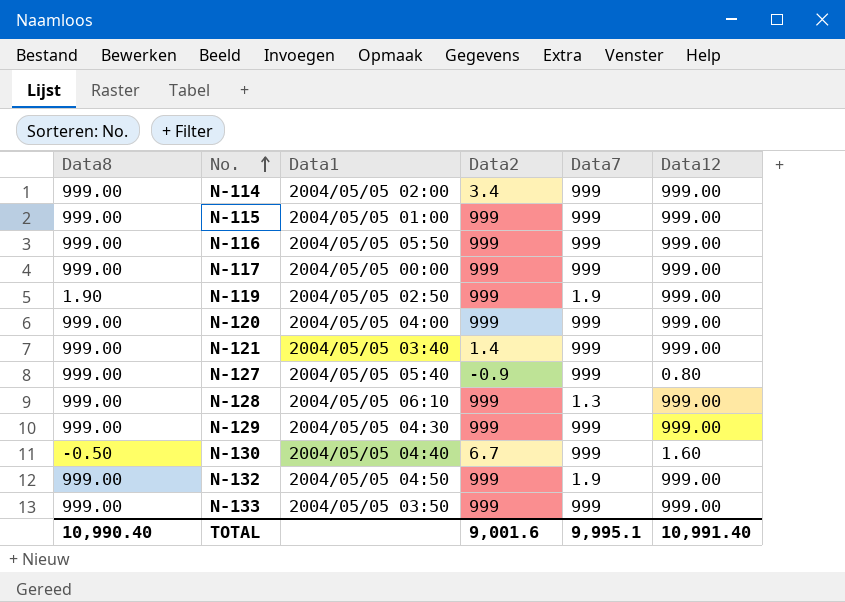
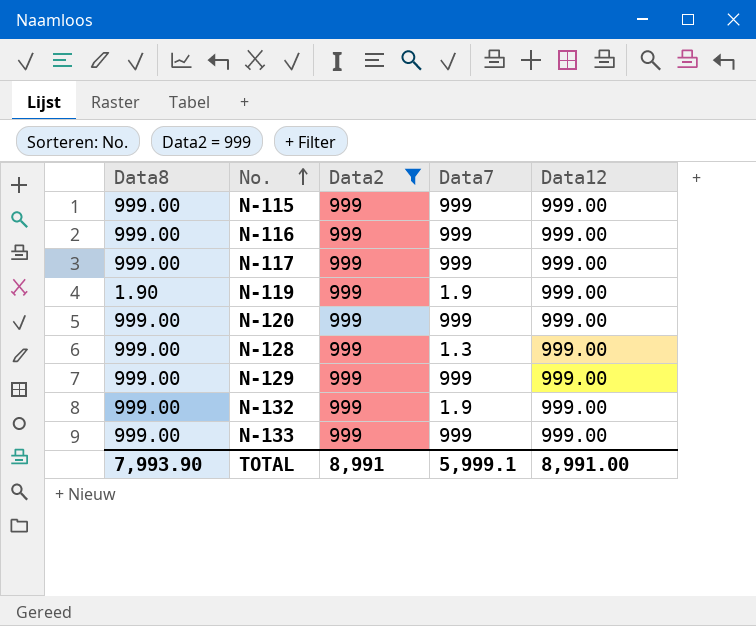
filter: none -> Data2 = 999
column Data1 | position: 3 -> none
TOTAL | Data8: 10,990.40 -> 7,993.90
TOTAL | Data2: 9,001.6 -> 8,991
TOTAL | Data7: 9,995.1 -> 5,999.1
TOTAL | Data12: 10,991.40 -> 8,991.00

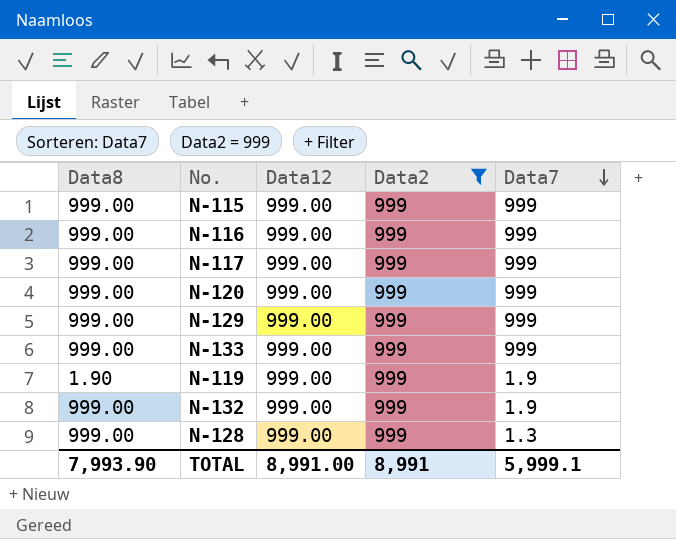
row order: No. ascending -> Data7 descending
column Data12 | position: 5 -> 3

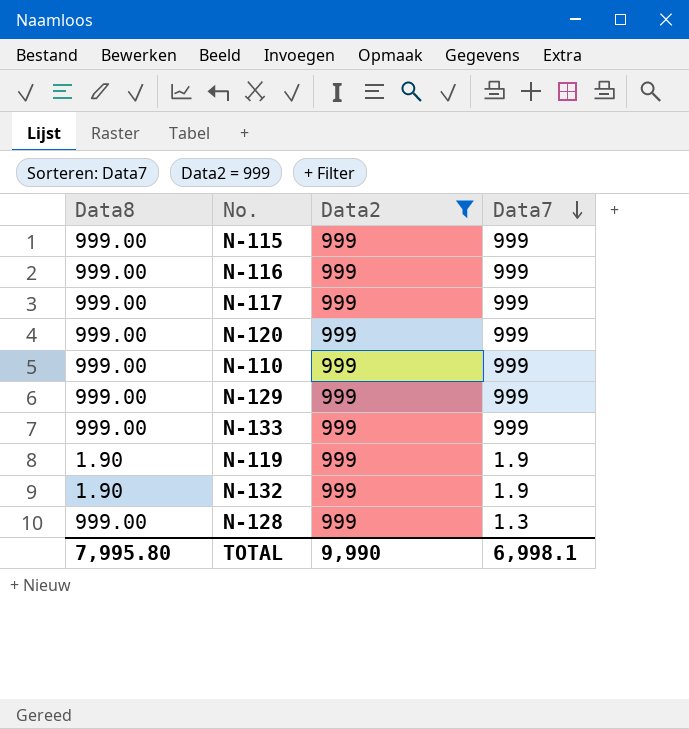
column Data12 | position: 3 -> none
row N-110: none -> 999.00 | 999 | 999
N-132 | Data8: 999.00 -> 1.90
TOTAL | Data8: 7,993.90 -> 7,995.80
TOTAL | Data2: 8,991 -> 9,990
TOTAL | Data7: 5,999.1 -> 6,998.1

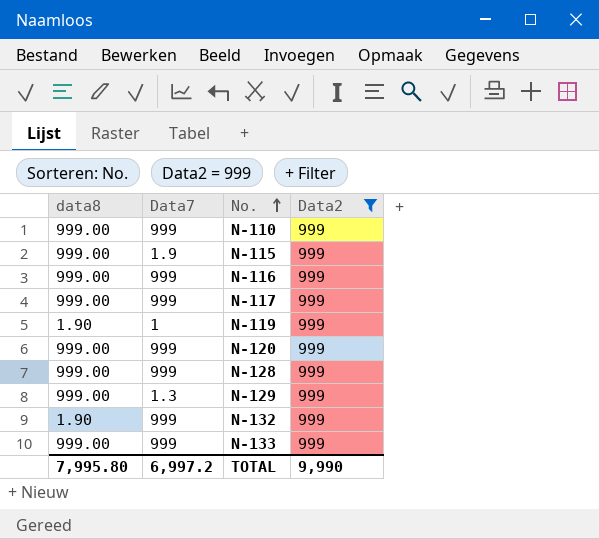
row order: Data7 descending -> No. ascending
column name: Data8 -> data8
column Data7 | position: 4 -> 2
N-115 | Data7: 999 -> 1.9
N-119 | Data7: 1.9 -> 1
N-128 | Data7: 1.3 -> 999
N-129 | Data7: 999 -> 1.3
N-132 | Data7: 1.9 -> 999
TOTAL | Data7: 6,998.1 -> 6,997.2

